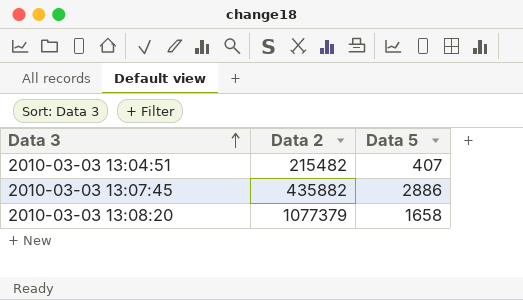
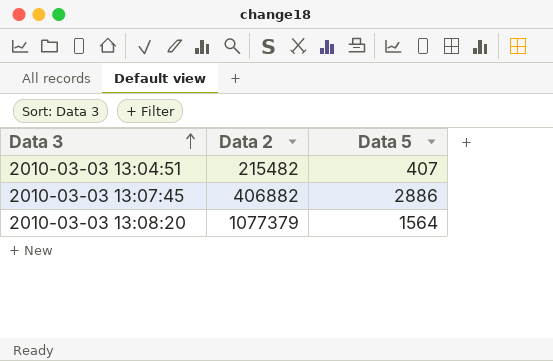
2010-03-03 13:07:45 | Data 2: 435882 -> 406882
2010-03-03 13:08:20 | Data 5: 1658 -> 1564

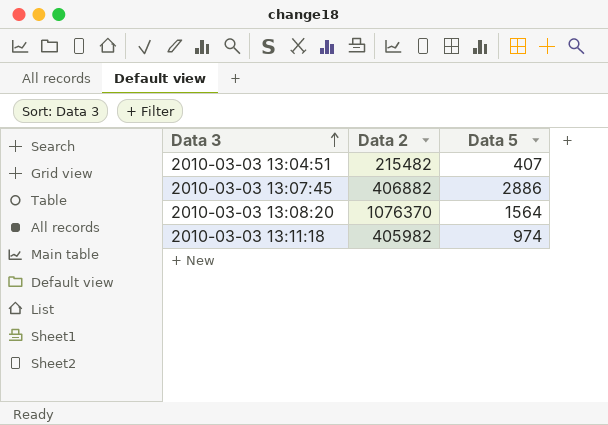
2010-03-03 13:08:20 | Data 2: 1077379 -> 1076370
row 2010-03-03 13:11:18: none -> 405982 | 974

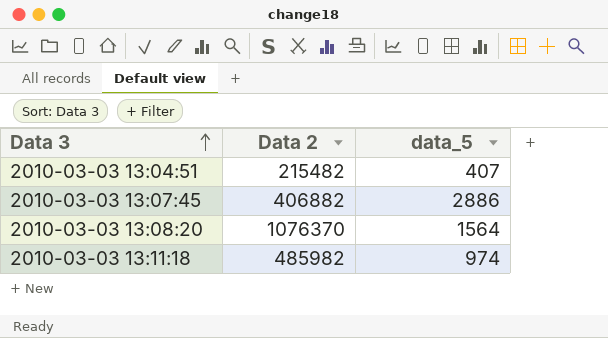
column name: Data 5 -> data_5
2010-03-03 13:11:18 | Data 2: 405982 -> 485982

